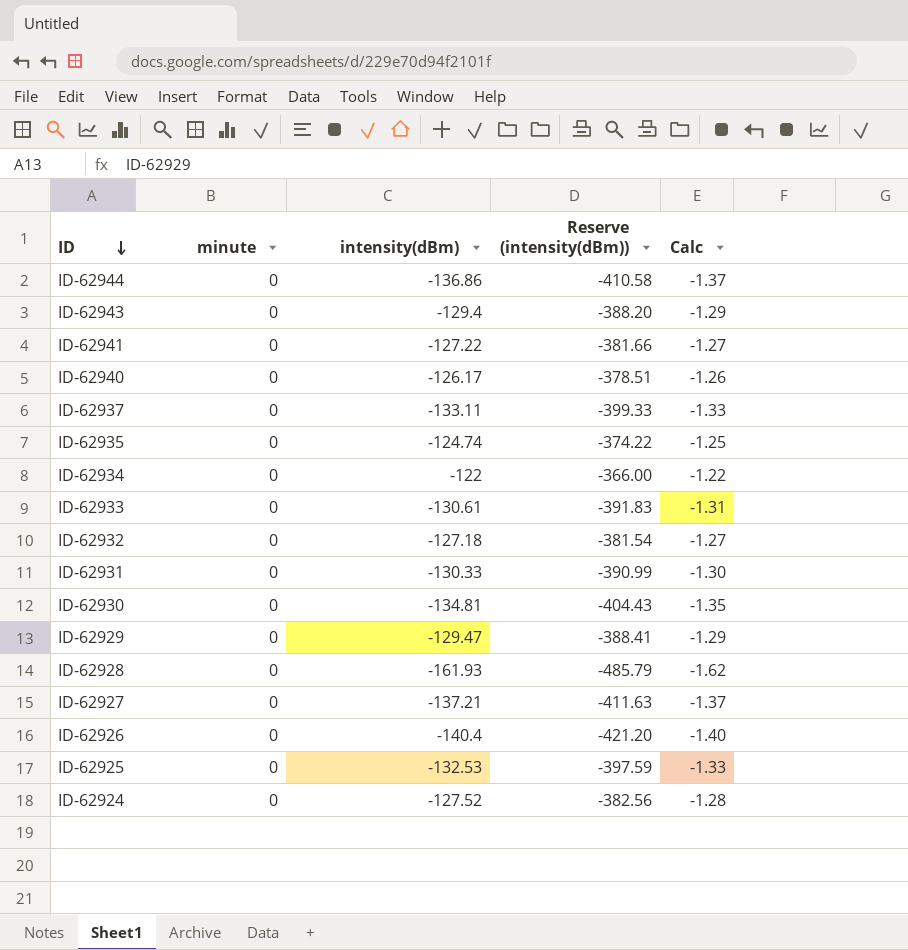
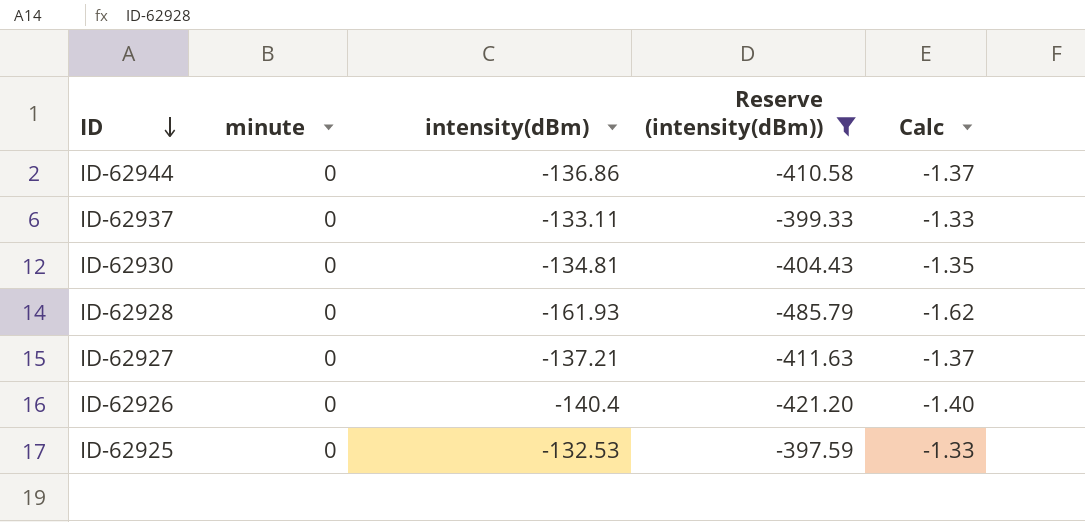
filter: none -> Reserve (intensity(dBm)) <= -397.59

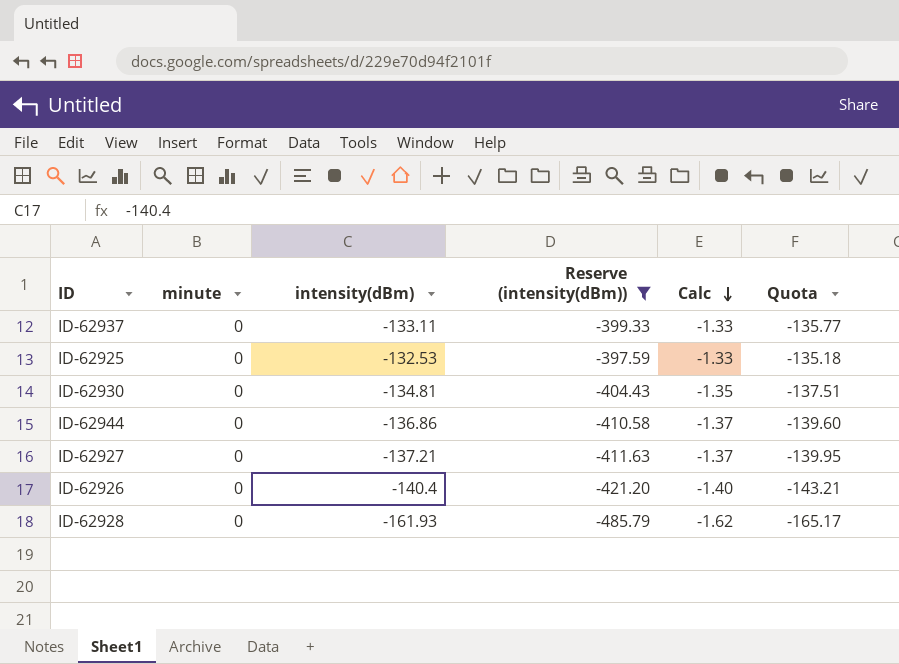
row order: ID descending -> Calc descending
column Quota | formula: none -> [intensity(dBm)] * 1.02

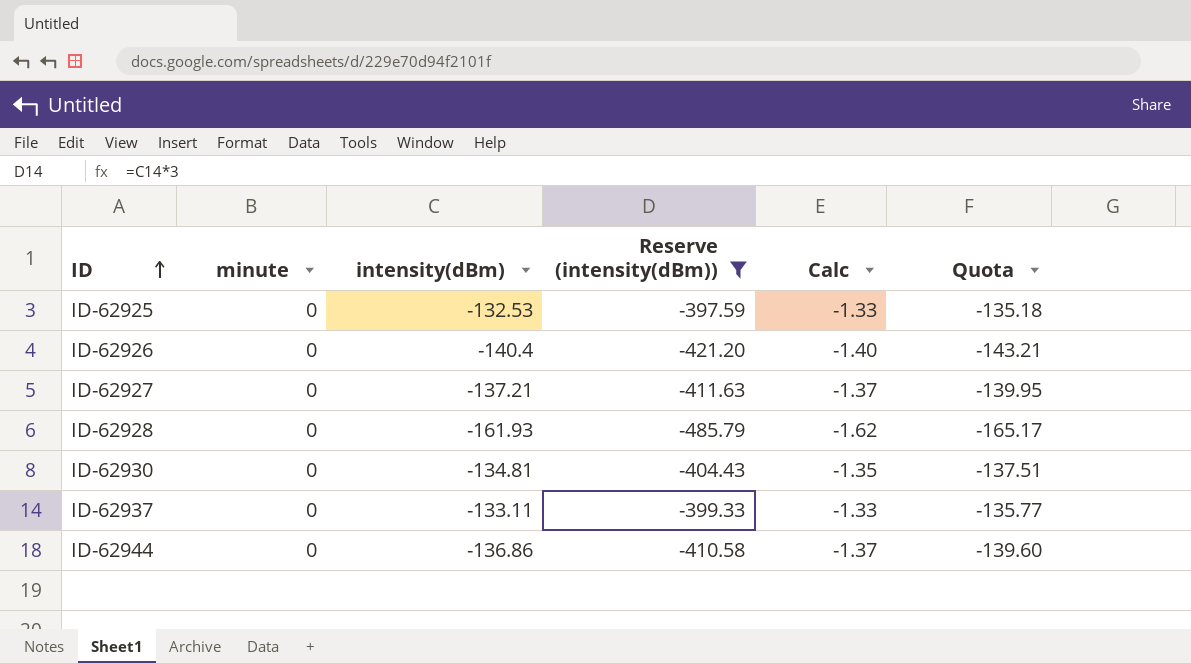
row order: Calc descending -> ID ascending

